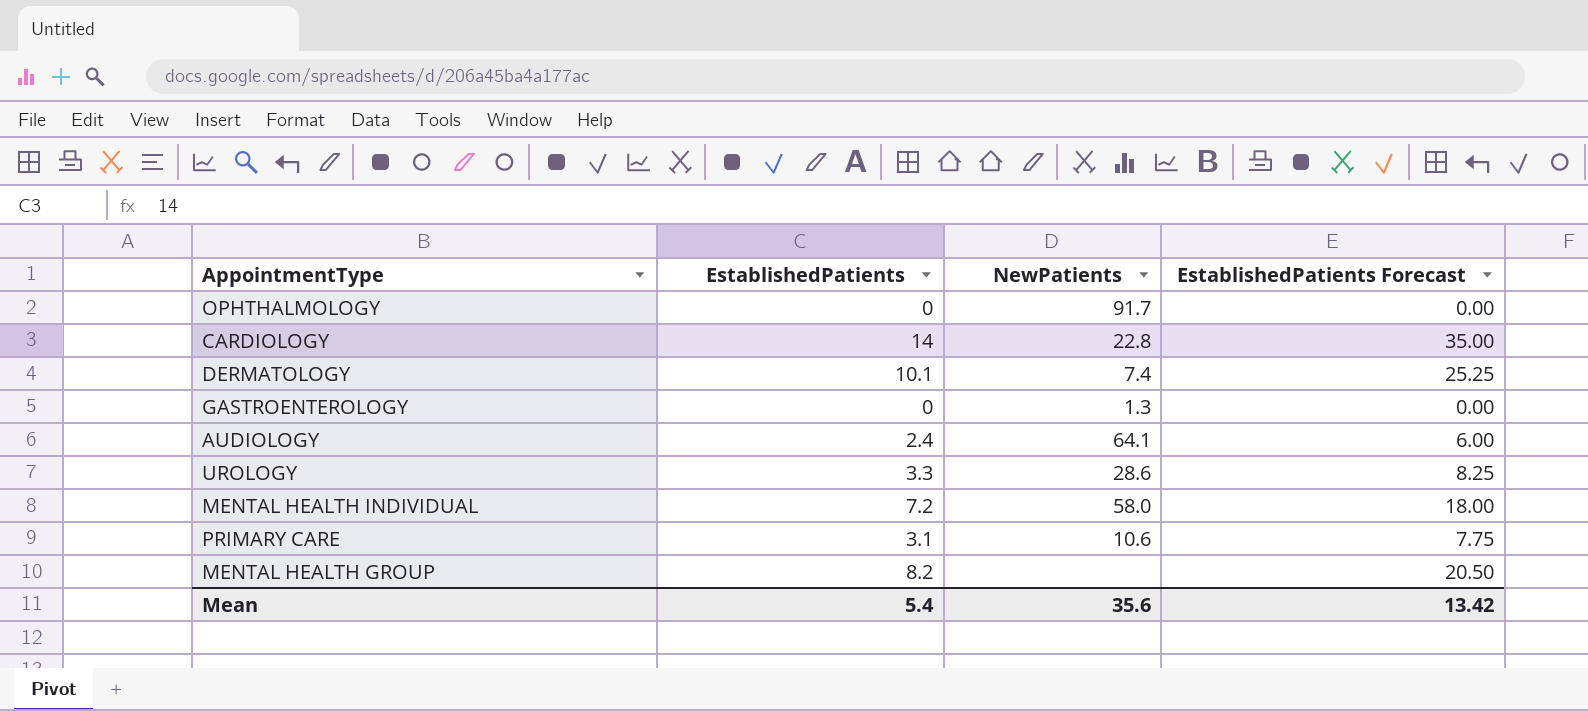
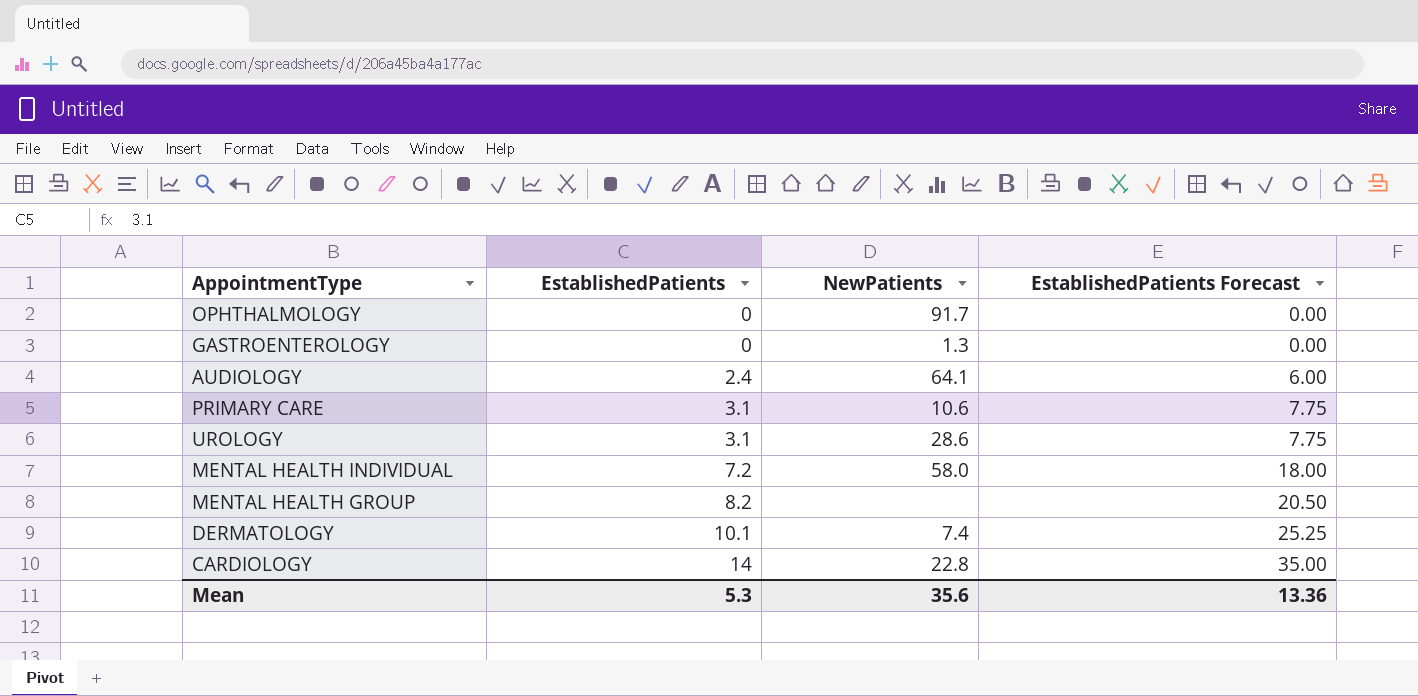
row order: none -> EstablishedPatients ascending
UROLOGY | EstablishedPatients: 3.3 -> 3.1
UROLOGY | EstablishedPatients Forecast: 8.25 -> 7.75
Mean | EstablishedPatients: 5.4 -> 5.3
Mean | EstablishedPatients Forecast: 13.42 -> 13.36

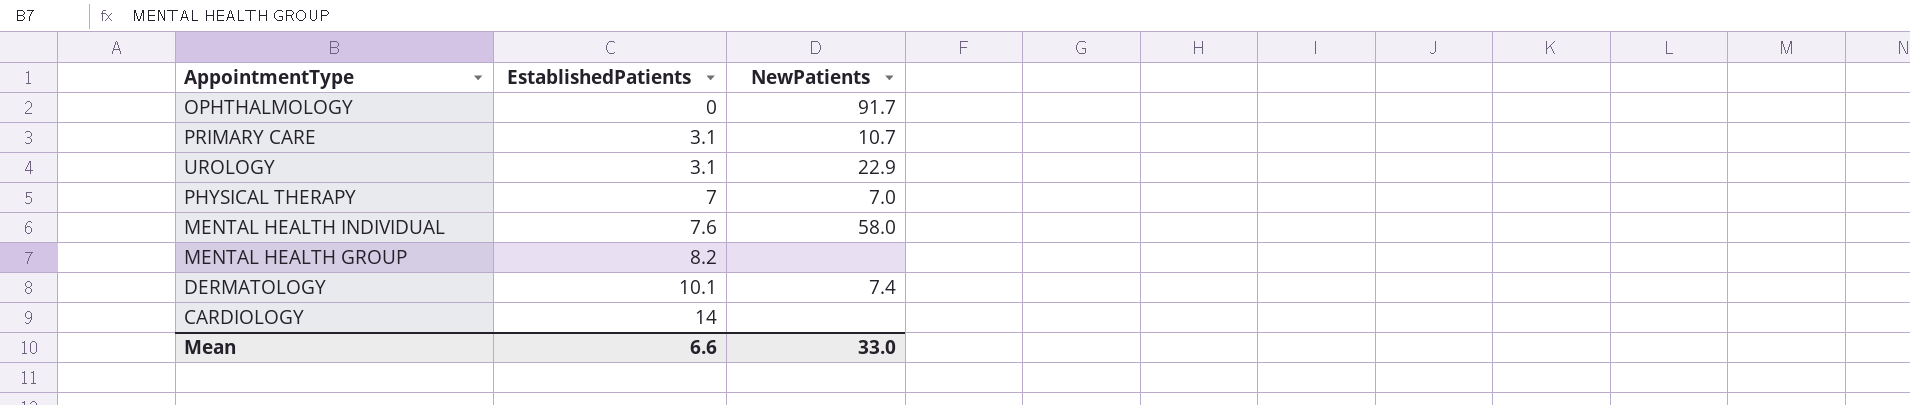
column EstablishedPatients Forecast | formula: [EstablishedPatients] * 2.5 -> none
row GASTROENTEROLOGY: 0 | 1.3 | 0.00 -> none
row AUDIOLOGY: 2.4 | 64.1 | 6.00 -> none
PRIMARY CARE | NewPatients: 10.6 -> 10.7
UROLOGY | NewPatients: 28.6 -> 22.9
row PHYSICAL THERAPY: none -> 7 | 7.0
MENTAL HEALTH INDIVIDUAL | EstablishedPatients: 7.2 -> 7.6
CARDIOLOGY | NewPatients: 22.8 -> none
Mean | EstablishedPatients: 5.3 -> 6.6
Mean | NewPatients: 35.6 -> 33.0

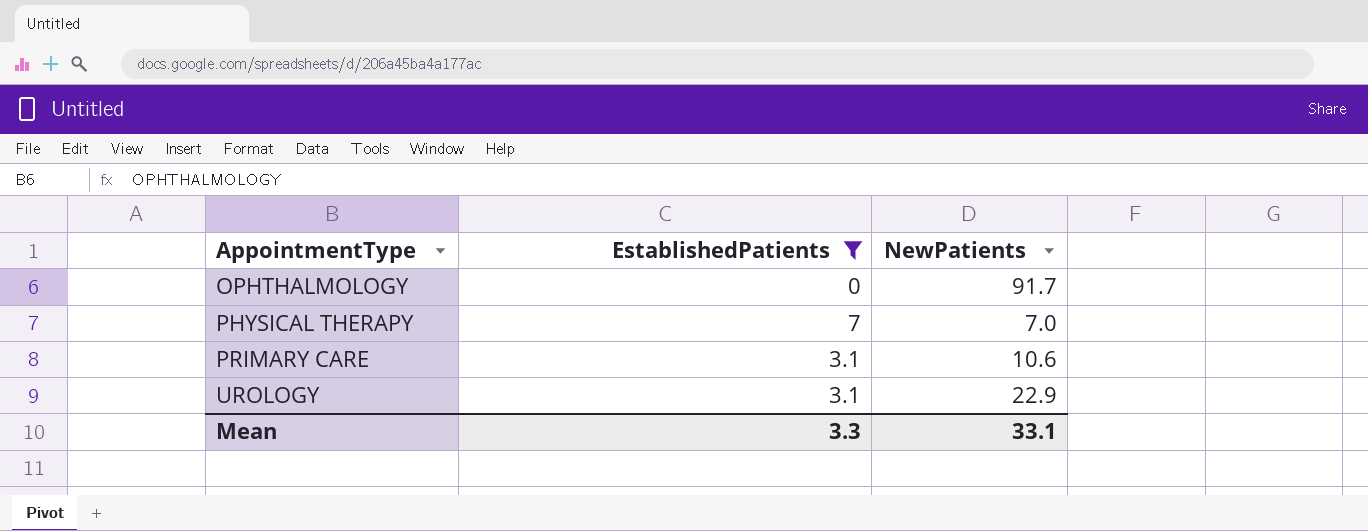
filter: none -> EstablishedPatients <= 7
row order: EstablishedPatients ascending -> AppointmentType ascending
PRIMARY CARE | NewPatients: 10.7 -> 10.6
Mean | EstablishedPatients: 6.6 -> 3.3
Mean | NewPatients: 33.0 -> 33.1

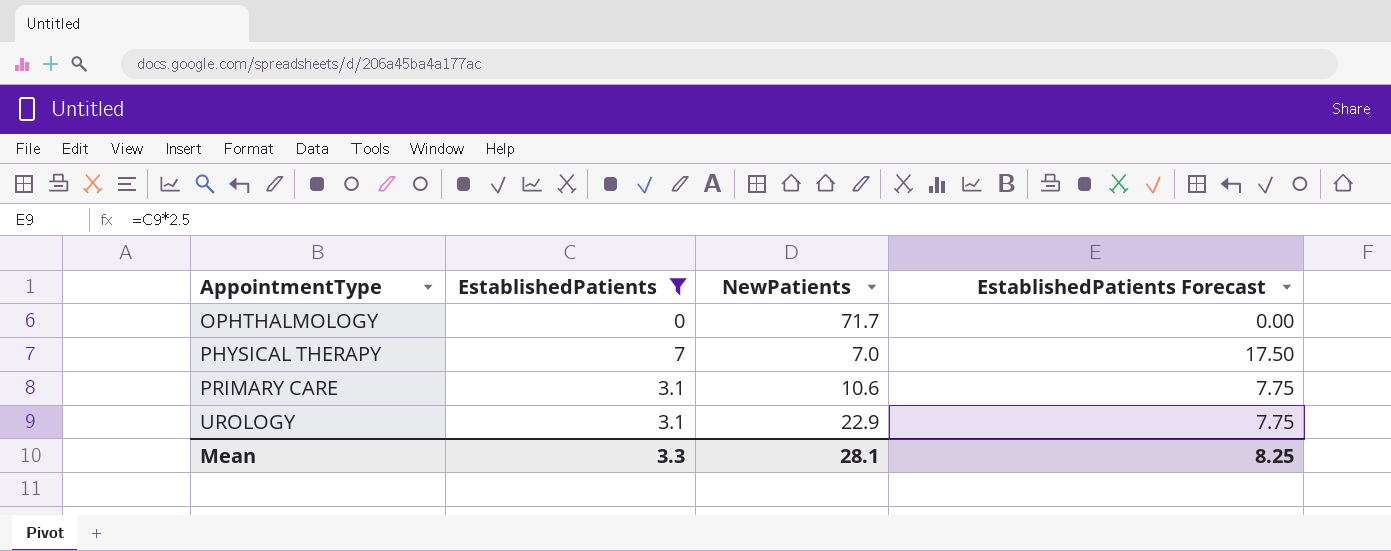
column EstablishedPatients Forecast | formula: none -> [EstablishedPatients] * 2.5
OPHTHALMOLOGY | NewPatients: 91.7 -> 71.7
Mean | NewPatients: 33.1 -> 28.1

